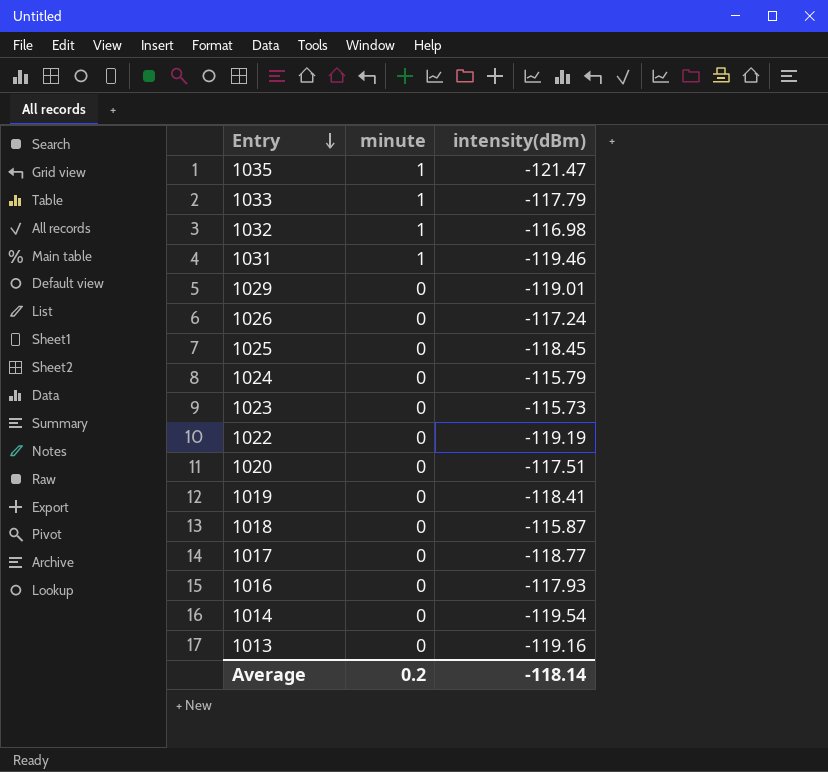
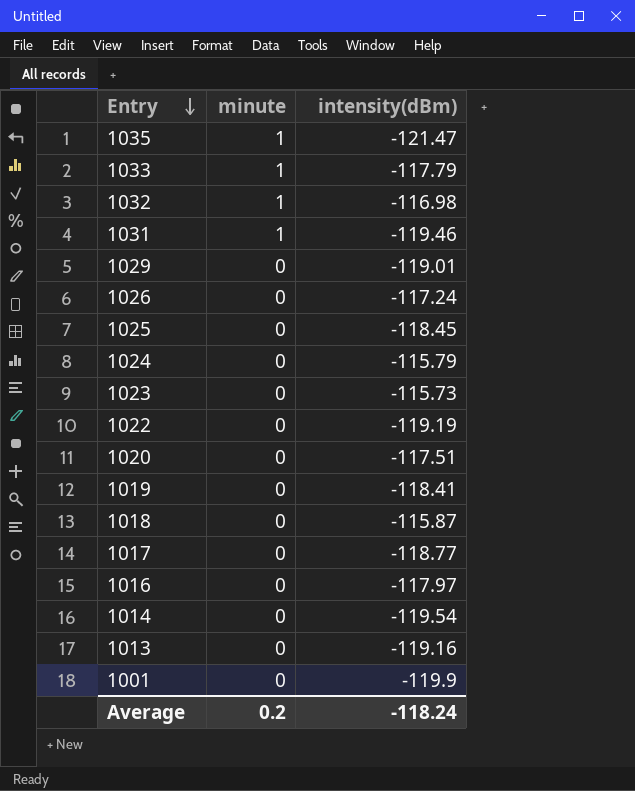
1016 | intensity(dBm): -117.93 -> -117.97
row 1001: none -> 0 | -119.9
Average | intensity(dBm): -118.14 -> -118.24

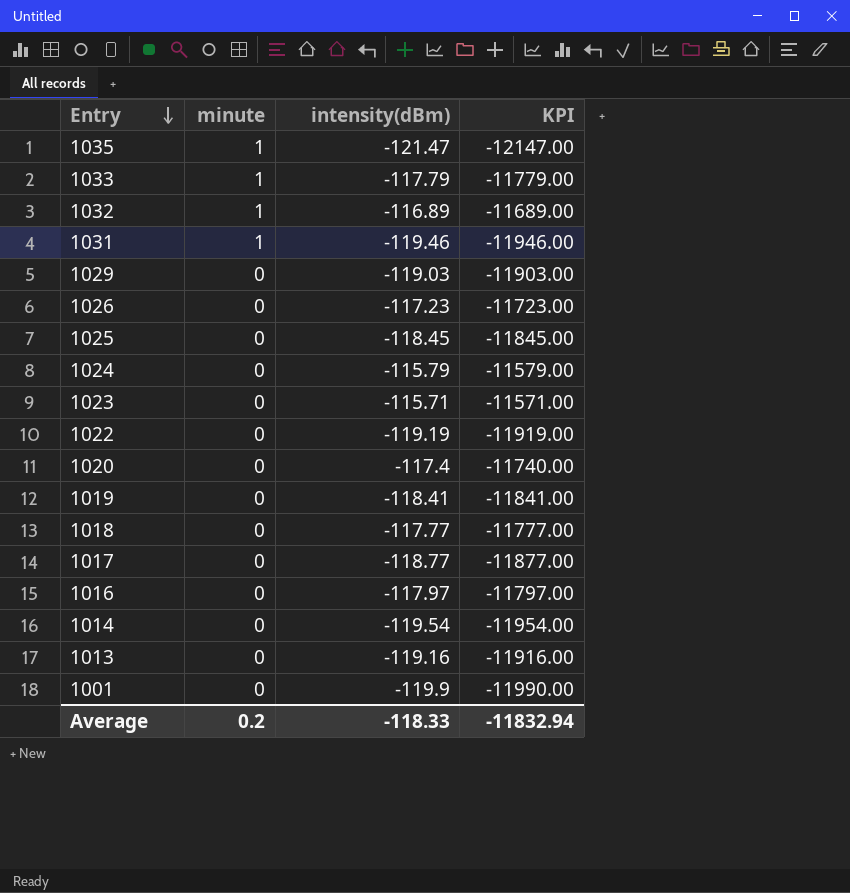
column KPI | formula: none -> [intensity(dBm)] * 100
1032 | intensity(dBm): -116.98 -> -116.89
1029 | intensity(dBm): -119.01 -> -119.03
1026 | intensity(dBm): -117.24 -> -117.23
1023 | intensity(dBm): -115.73 -> -115.71
1020 | intensity(dBm): -117.51 -> -117.4
1018 | intensity(dBm): -115.87 -> -117.77
Average | intensity(dBm): -118.24 -> -118.33

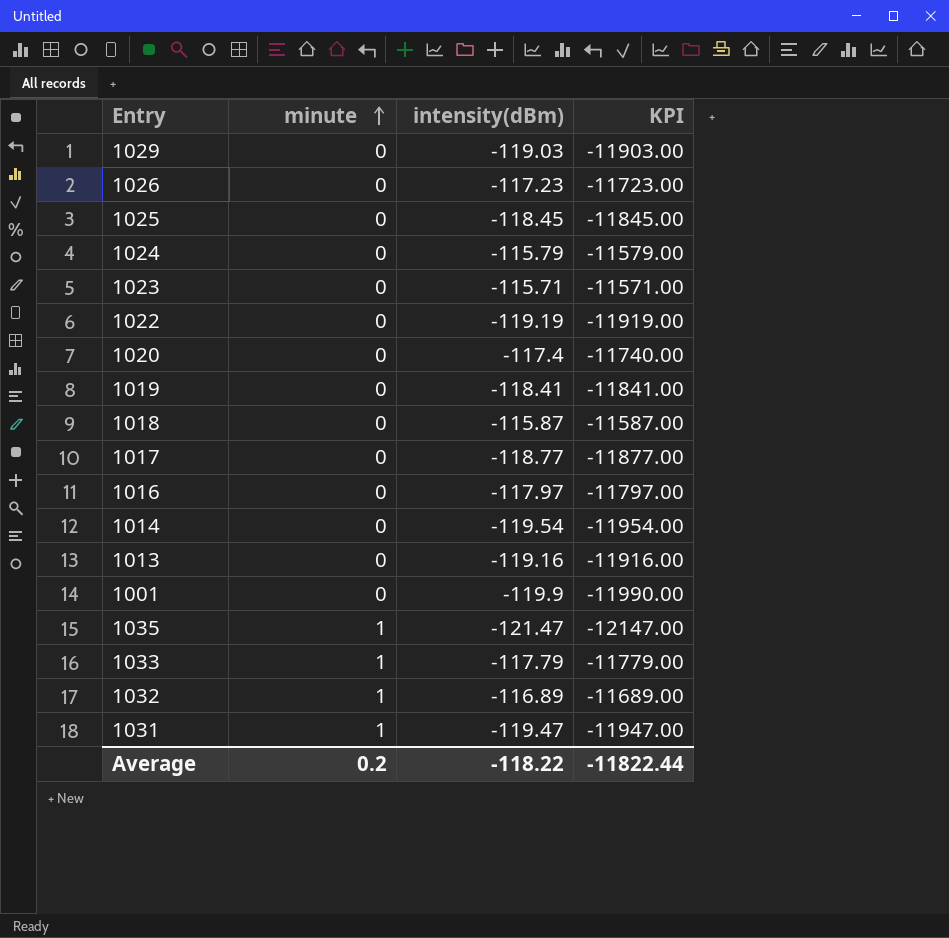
row order: Entry descending -> minute ascending
1018 | intensity(dBm): -117.77 -> -115.87
1018 | KPI: -11777.00 -> -11587.00
1031 | intensity(dBm): -119.46 -> -119.47
1031 | KPI: -11946.00 -> -11947.00
Average | intensity(dBm): -118.33 -> -118.22
Average | KPI: -11832.94 -> -11822.44

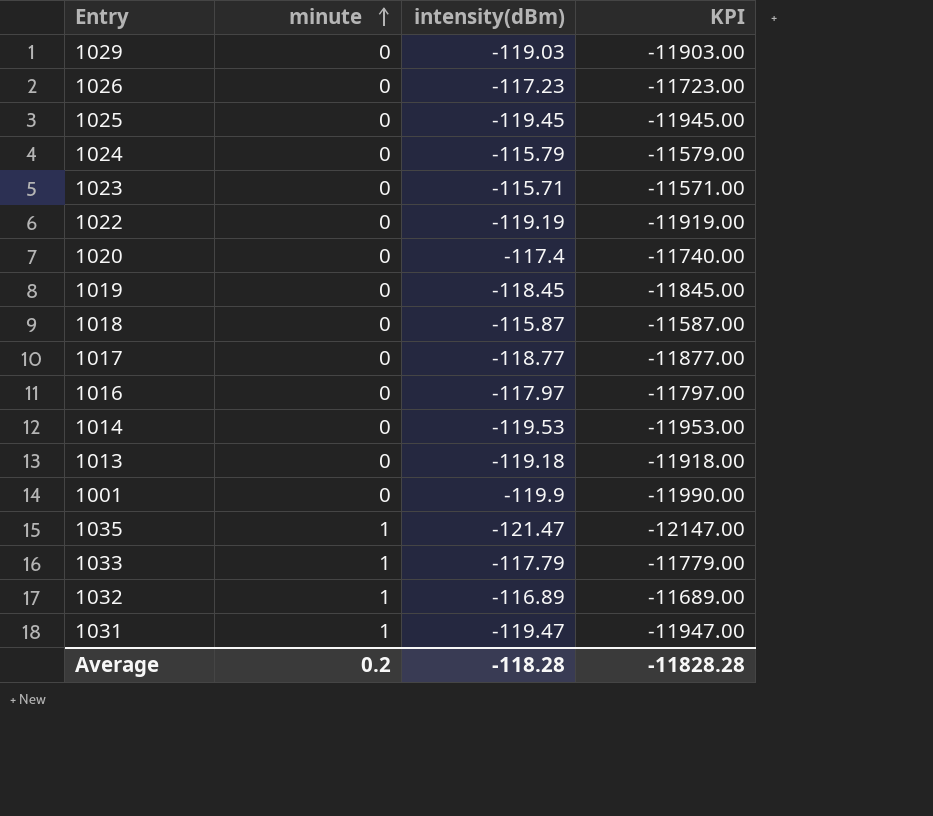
1025 | intensity(dBm): -118.45 -> -119.45
1025 | KPI: -11845.00 -> -11945.00
1019 | intensity(dBm): -118.41 -> -118.45
1019 | KPI: -11841.00 -> -11845.00
1014 | intensity(dBm): -119.54 -> -119.53
1014 | KPI: -11954.00 -> -11953.00
1013 | intensity(dBm): -119.16 -> -119.18
1013 | KPI: -11916.00 -> -11918.00
Average | intensity(dBm): -118.22 -> -118.28
Average | KPI: -11822.44 -> -11828.28

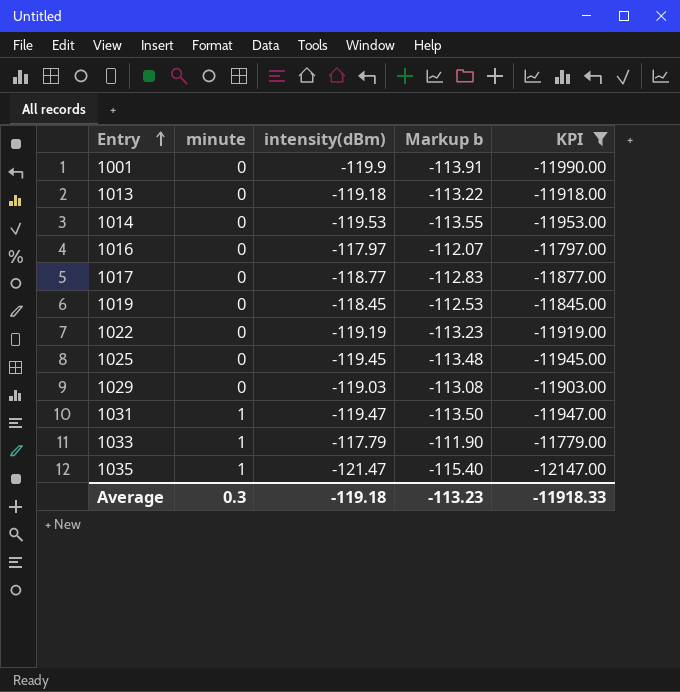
filter: none -> KPI <= -11779.00
row order: minute ascending -> Entry ascending
column Markup b | formula: none -> [intensity(dBm)] * 0.95
Average | minute: 0.2 -> 0.3
Average | intensity(dBm): -118.28 -> -119.18
Average | KPI: -11828.28 -> -11918.33

